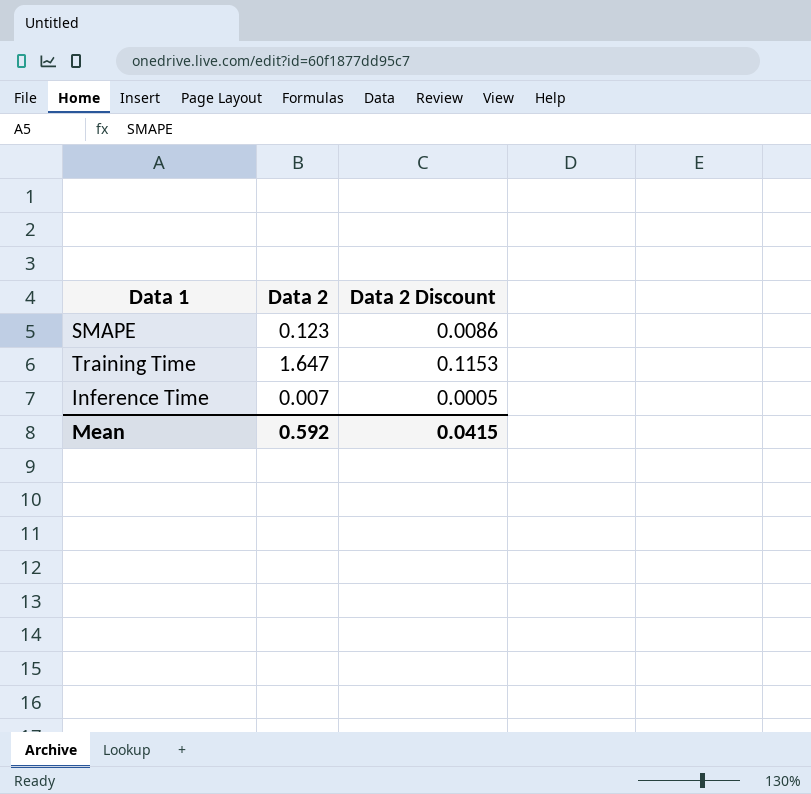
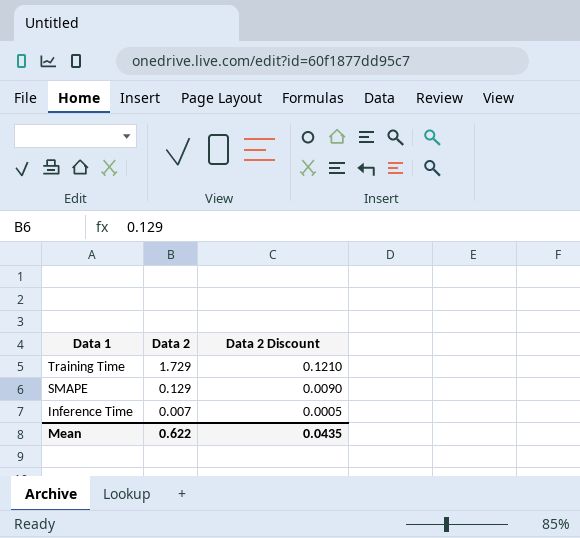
row order: none -> Data 1 descending
Training Time | Data 2: 1.647 -> 1.729
Training Time | Data 2 Discount: 0.1153 -> 0.1210
SMAPE | Data 2: 0.123 -> 0.129
SMAPE | Data 2 Discount: 0.0086 -> 0.0090
Mean | Data 2: 0.592 -> 0.622
Mean | Data 2 Discount: 0.0415 -> 0.0435

